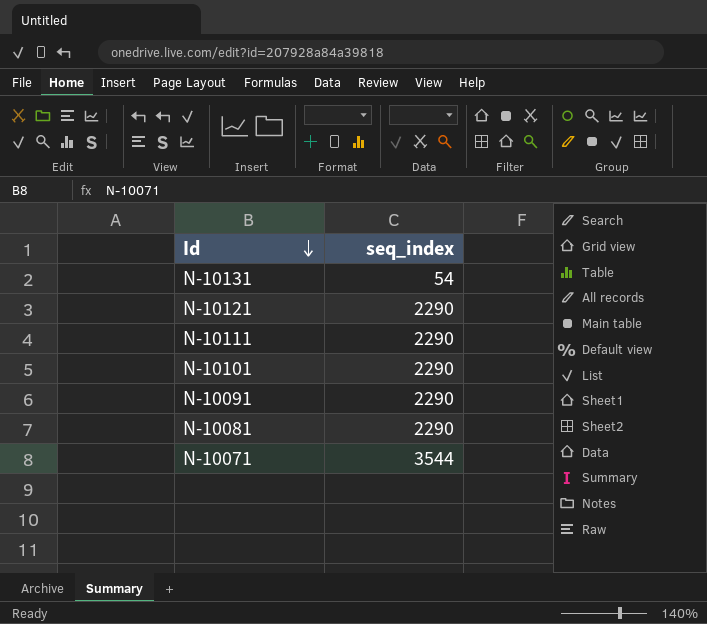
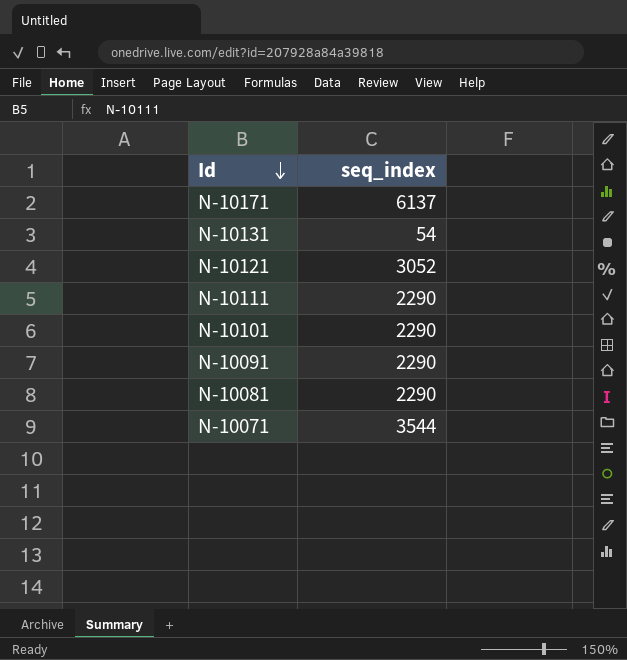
row N-10171: none -> 6137
N-10121 | seq_index: 2290 -> 3052

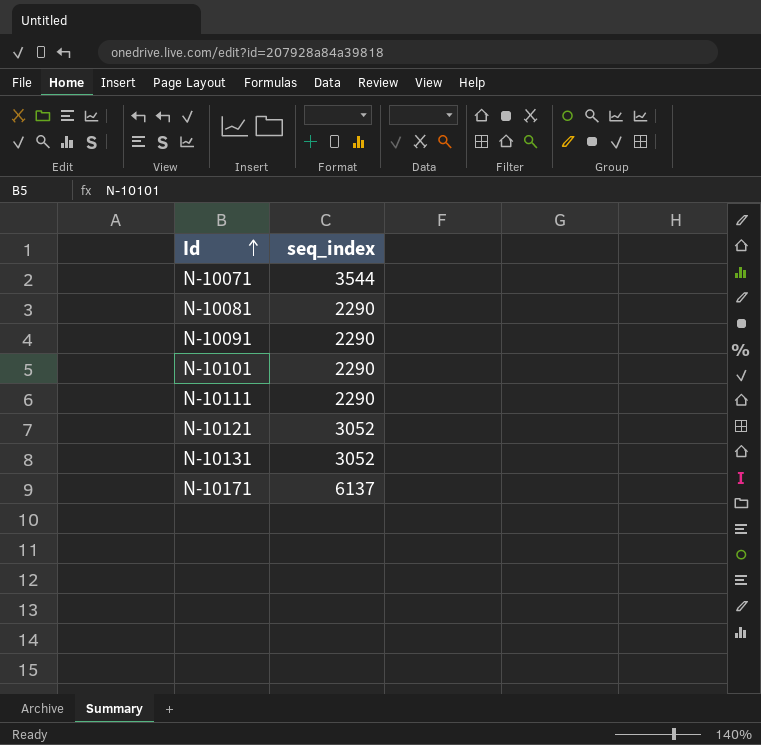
row order: Id descending -> Id ascending
N-10131 | seq_index: 54 -> 3052

